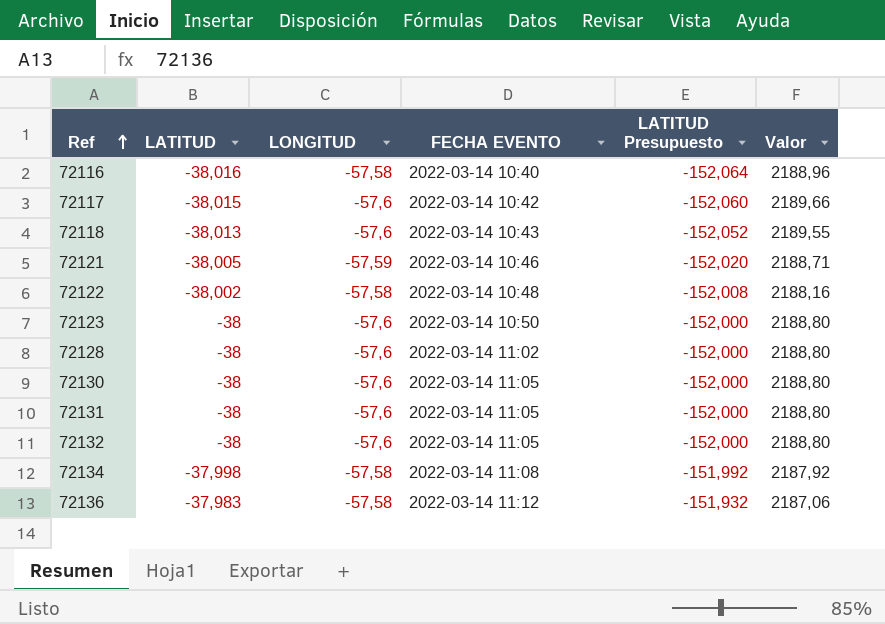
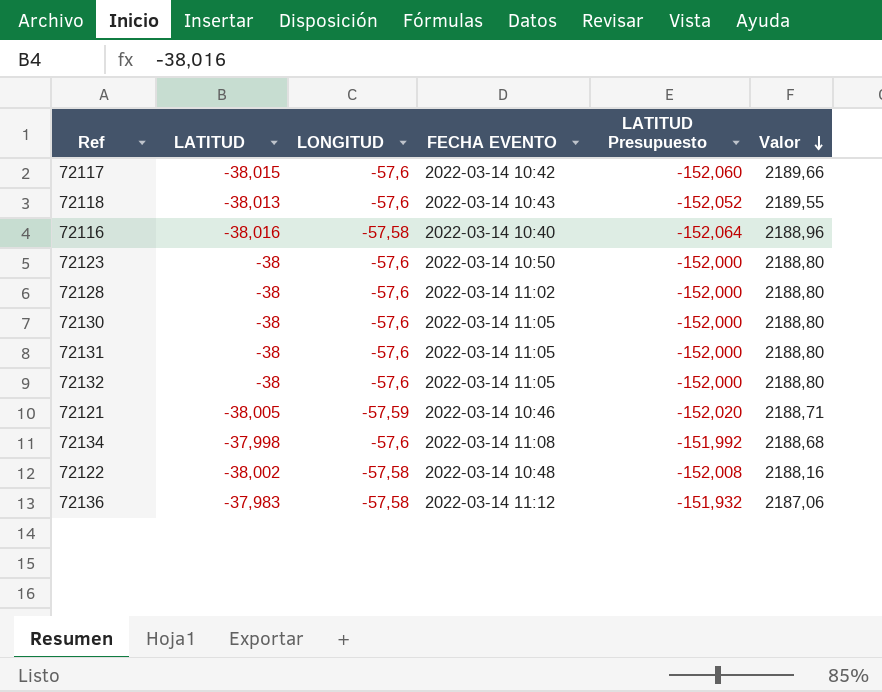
row order: Ref ascending -> Valor descending
72134 | LONGITUD: -57,58 -> -57,6
72134 | Valor: 2187,92 -> 2188,68

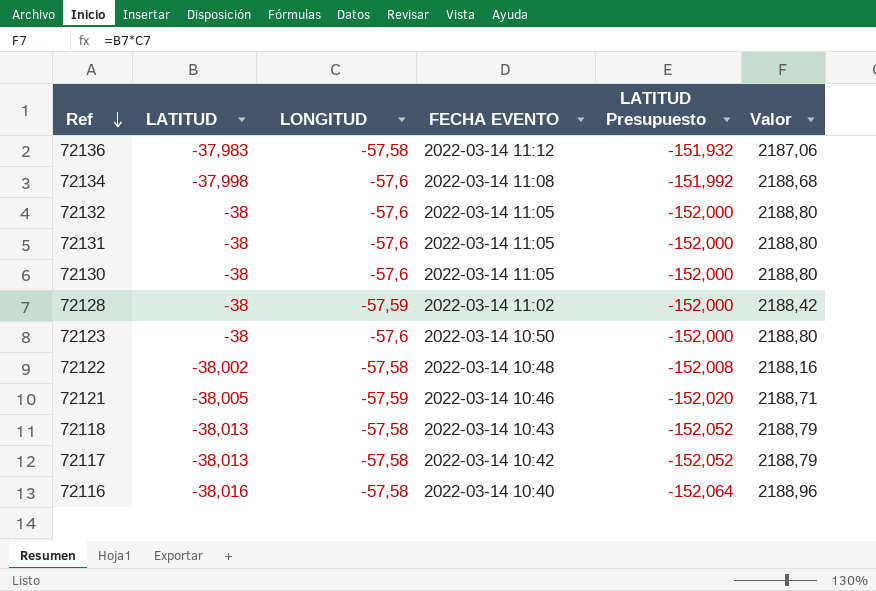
row order: Valor descending -> Ref descending
72128 | LONGITUD: -57,6 -> -57,59
72128 | Valor: 2188,80 -> 2188,42
72118 | LONGITUD: -57,6 -> -57,58
72118 | Valor: 2189,55 -> 2188,79
72117 | LATITUD: -38,015 -> -38,013
72117 | LONGITUD: -57,6 -> -57,58
72117 | LATITUD Presupuesto: -152,060 -> -152,052
72117 | Valor: 2189,66 -> 2188,79

